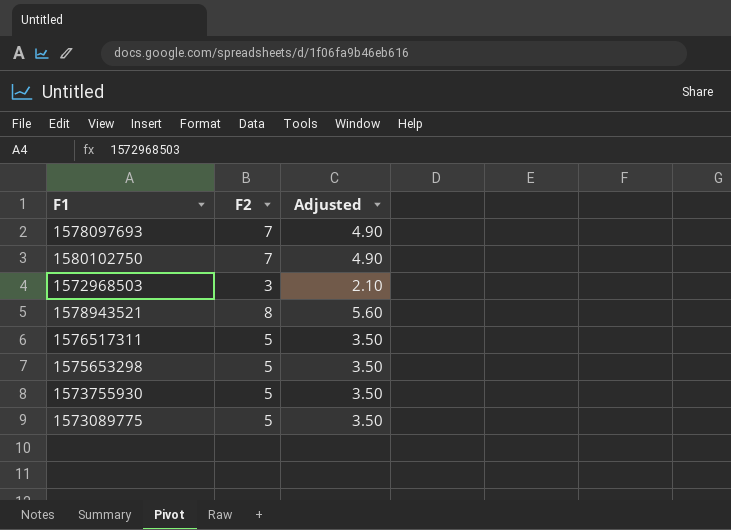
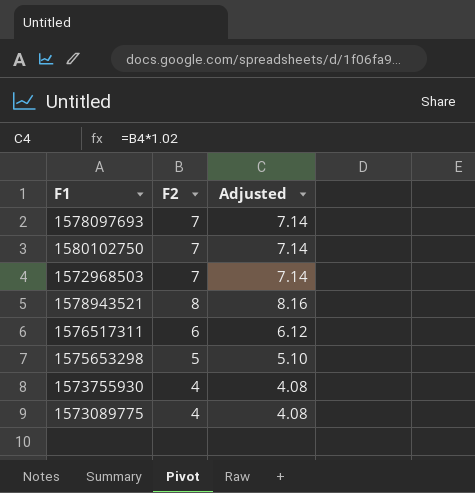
column Adjusted | formula: [F2] * 0.7 -> [F2] * 1.02
1572968503 | F2: 3 -> 7
1576517311 | F2: 5 -> 6
1573755930 | F2: 5 -> 4
1573089775 | F2: 5 -> 4

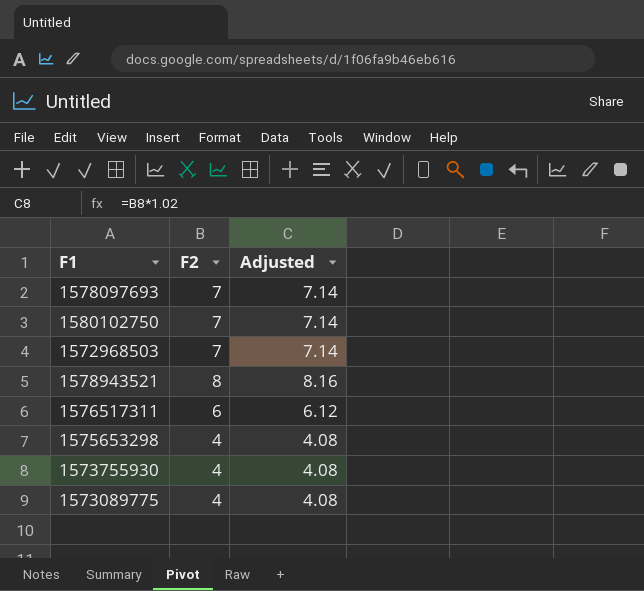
1575653298 | F2: 5 -> 4
1575653298 | Adjusted: 5.10 -> 4.08

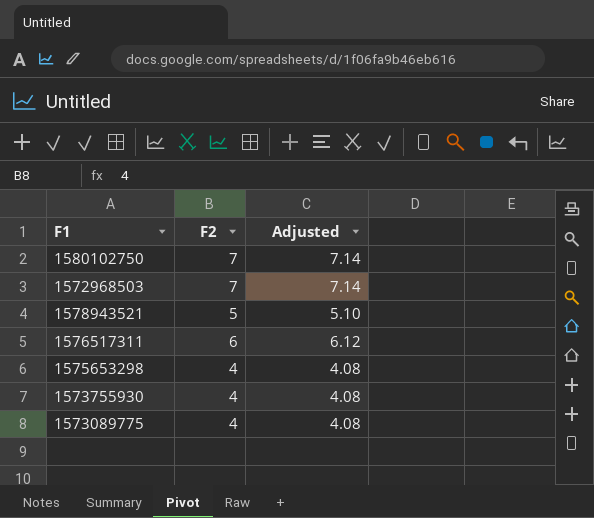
row 1578097693: 7 | 7.14 -> none
1578943521 | F2: 8 -> 5
1578943521 | Adjusted: 8.16 -> 5.10

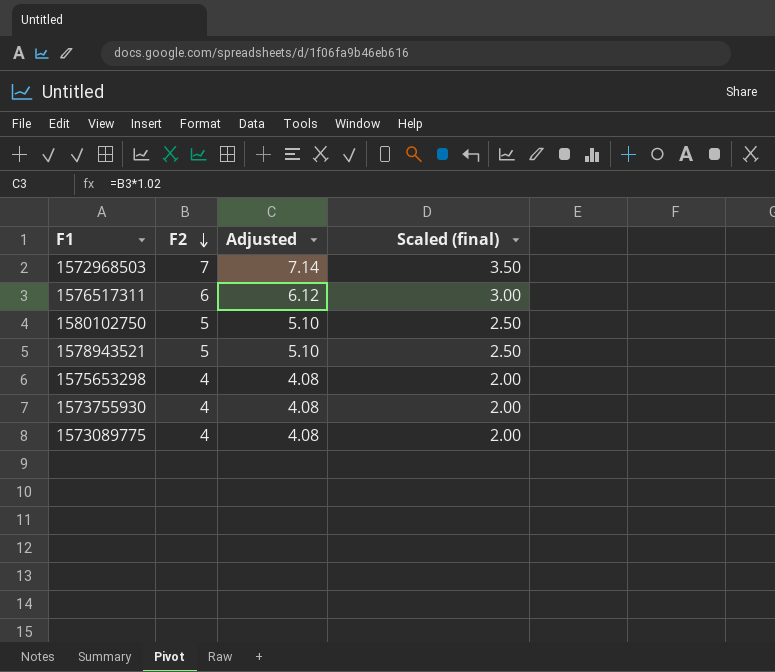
row order: none -> F2 descending
column Scaled (final) | formula: none -> [F2] * 0.5
1580102750 | F2: 7 -> 5
1580102750 | Adjusted: 7.14 -> 5.10

